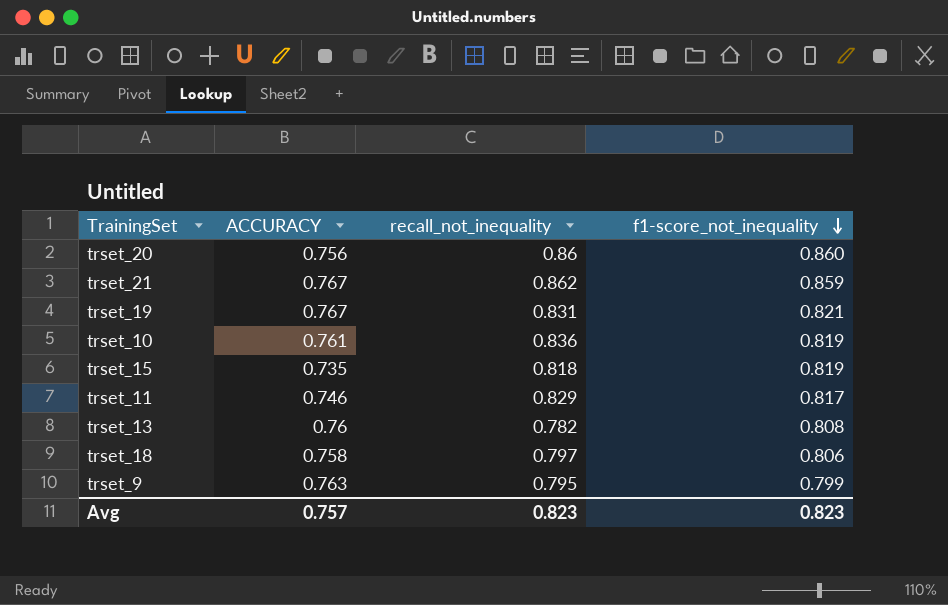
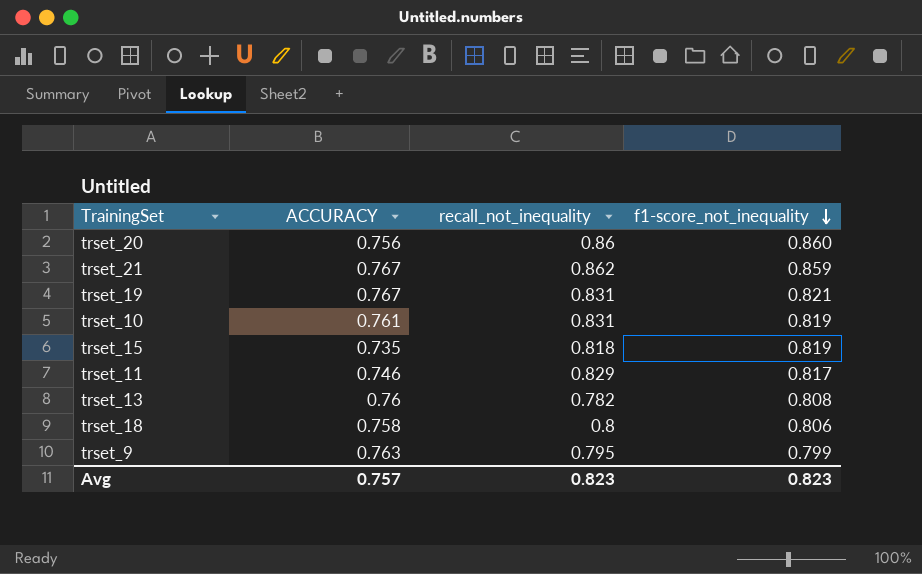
trset_10 | recall_not_inequality: 0.836 -> 0.831
trset_18 | recall_not_inequality: 0.797 -> 0.8

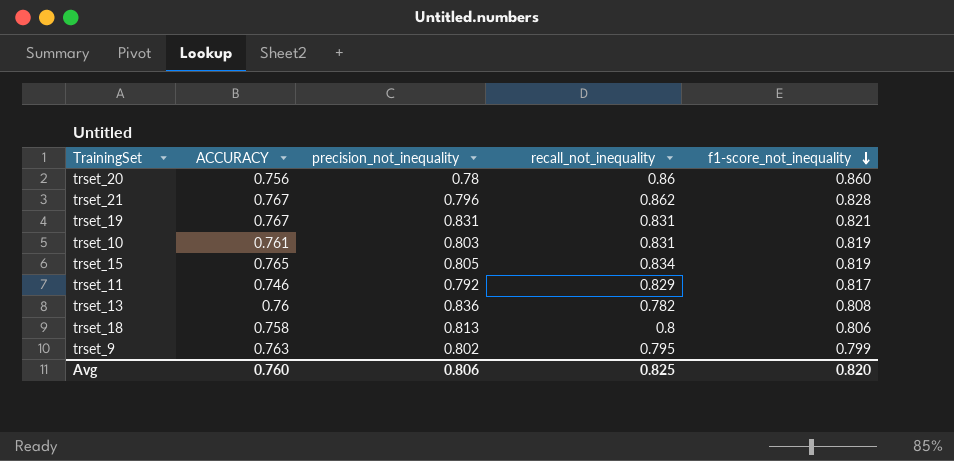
column precision_not_inequality | position: none -> 3
trset_21 | f1-score_not_inequality: 0.859 -> 0.828
trset_15 | ACCURACY: 0.735 -> 0.765
trset_15 | recall_not_inequality: 0.818 -> 0.834
Avg | ACCURACY: 0.757 -> 0.760
Avg | recall_not_inequality: 0.823 -> 0.825
Avg | f1-score_not_inequality: 0.823 -> 0.820

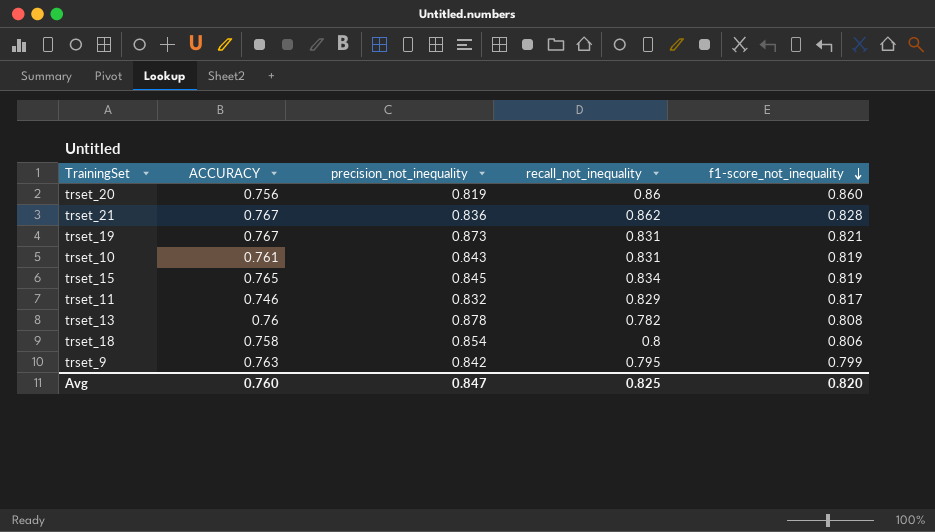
trset_20 | precision_not_inequality: 0.78 -> 0.819
trset_21 | precision_not_inequality: 0.796 -> 0.836
trset_19 | precision_not_inequality: 0.831 -> 0.873
trset_10 | precision_not_inequality: 0.803 -> 0.843
trset_15 | precision_not_inequality: 0.805 -> 0.845
trset_11 | precision_not_inequality: 0.792 -> 0.832
trset_13 | precision_not_inequality: 0.836 -> 0.878
trset_18 | precision_not_inequality: 0.813 -> 0.854
trset_9 | precision_not_inequality: 0.802 -> 0.842
Avg | precision_not_inequality: 0.806 -> 0.847

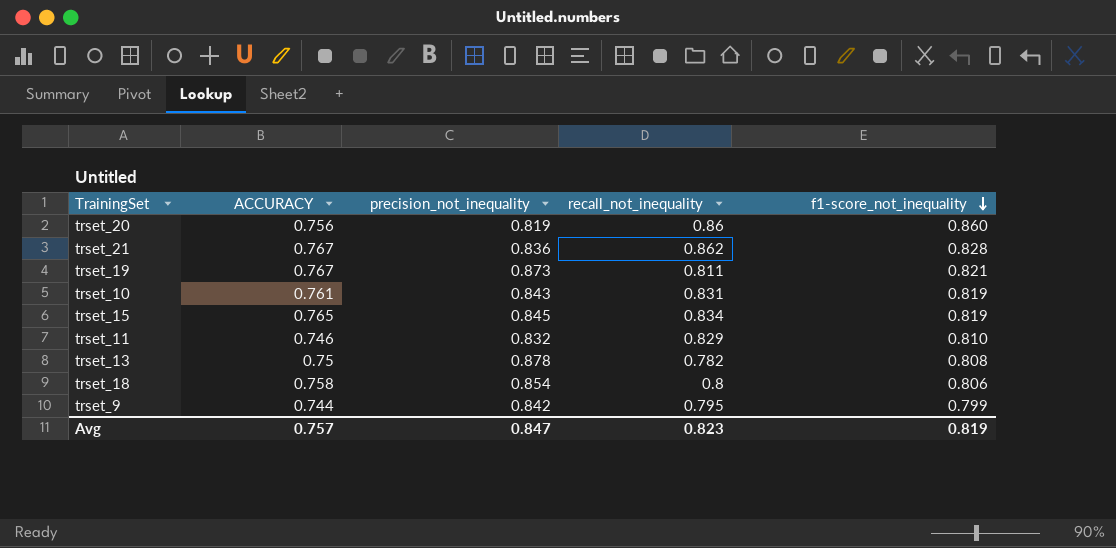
trset_19 | recall_not_inequality: 0.831 -> 0.811
trset_11 | f1-score_not_inequality: 0.817 -> 0.810
trset_13 | ACCURACY: 0.76 -> 0.75
trset_9 | ACCURACY: 0.763 -> 0.744
Avg | ACCURACY: 0.760 -> 0.757
Avg | recall_not_inequality: 0.825 -> 0.823
Avg | f1-score_not_inequality: 0.820 -> 0.819

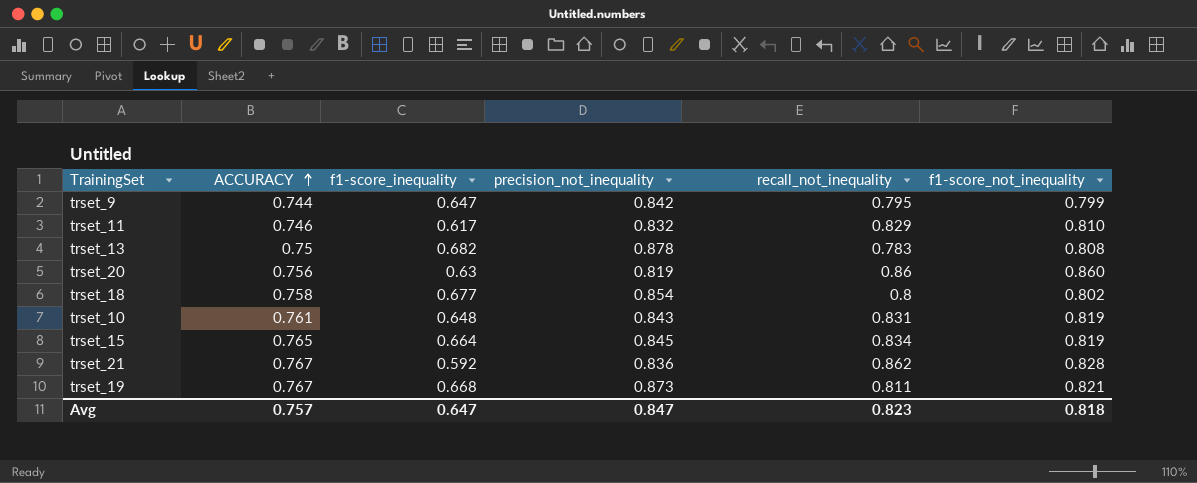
row order: f1-score_not_inequality descending -> ACCURACY ascending
column f1-score_inequality | position: none -> 3
trset_13 | recall_not_inequality: 0.782 -> 0.783
trset_18 | f1-score_not_inequality: 0.806 -> 0.802
Avg | f1-score_not_inequality: 0.819 -> 0.818

